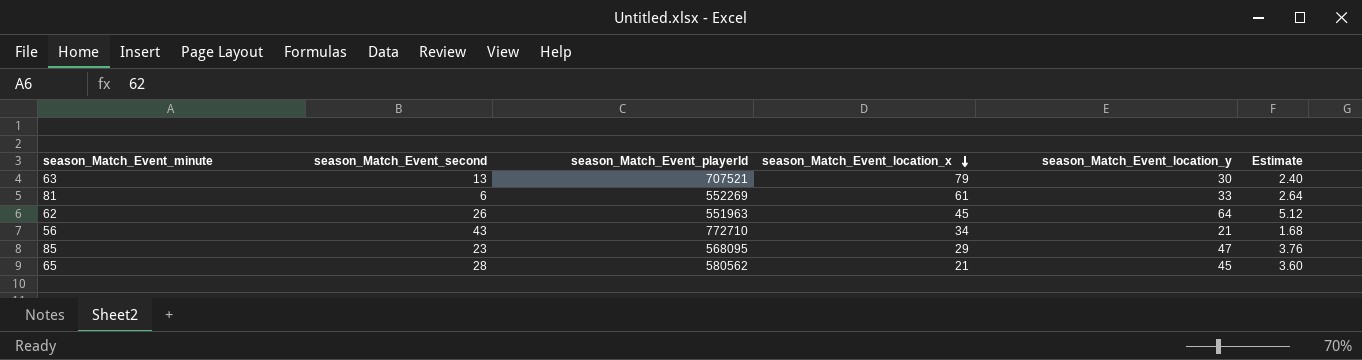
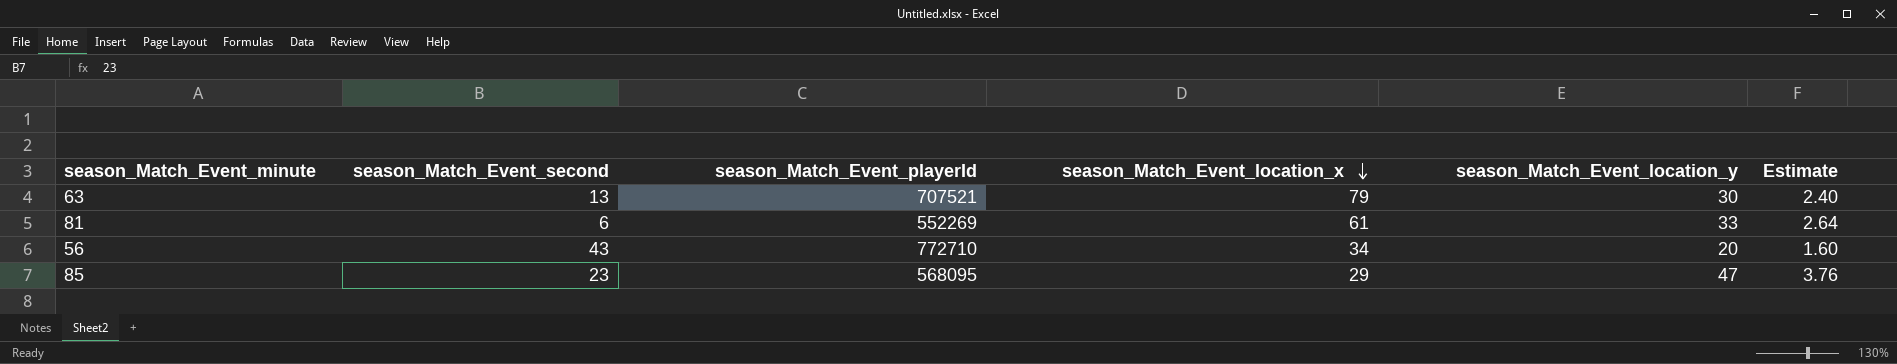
row 62: 26 | 551963 | 45 | 64 | 5.12 -> none
row 65: 28 | 580562 | 21 | 45 | 3.60 -> none
56 | season_Match_Event_location_y: 21 -> 20
56 | Estimate: 1.68 -> 1.60

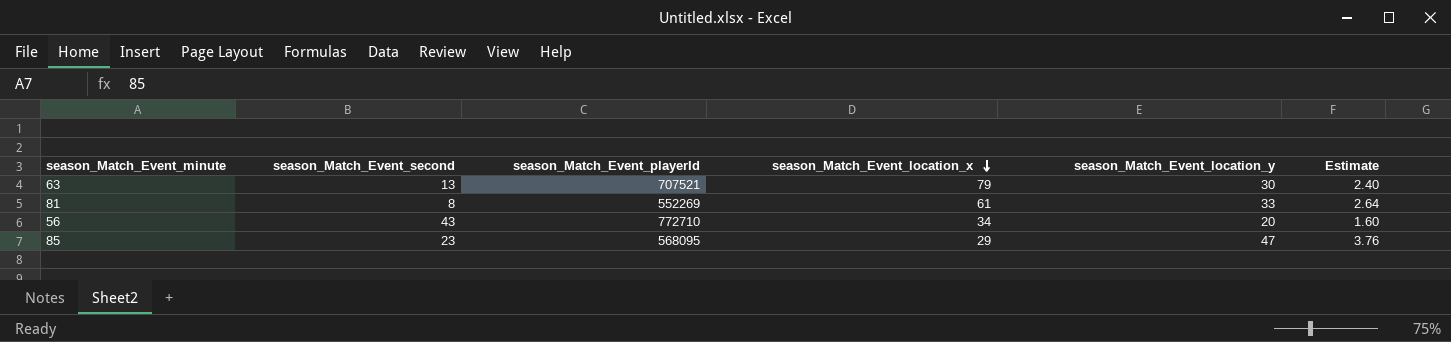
81 | season_Match_Event_second: 6 -> 8

